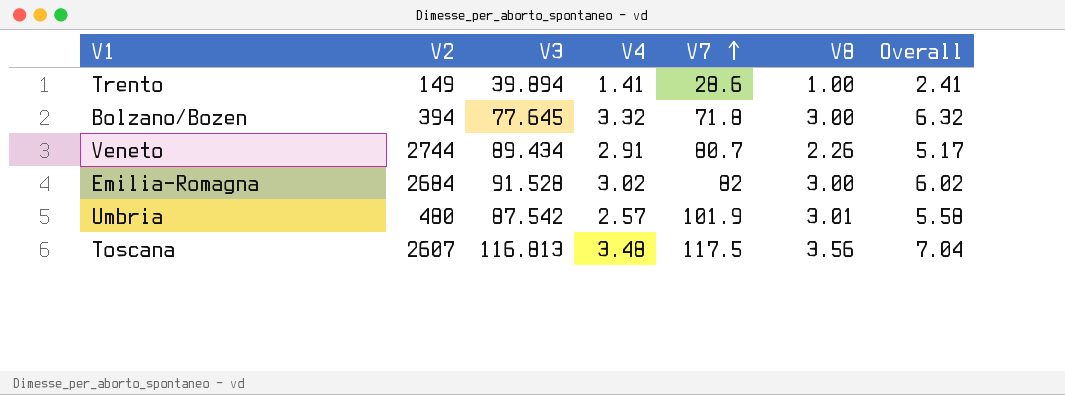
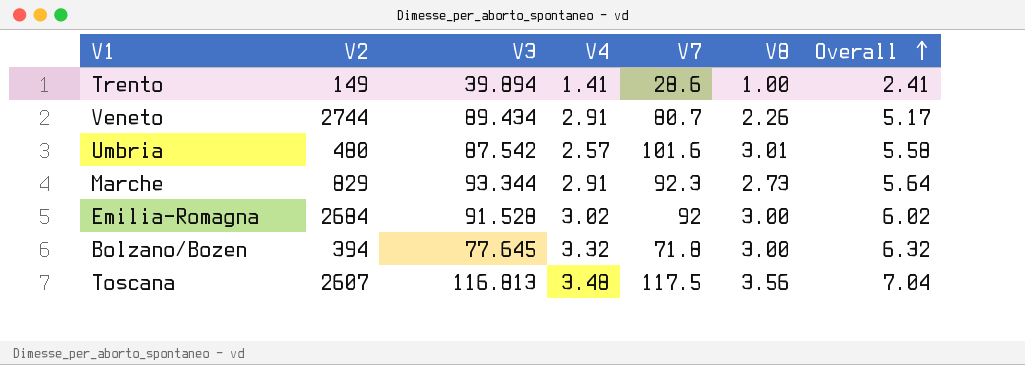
row order: V7 ascending -> Overall ascending
Umbria | V7: 101.9 -> 101.6
row Marche: none -> 829 | 93.344 | 2.91 | 92.3 | 2.73 | 5.64
Emilia-Romagna | V7: 82 -> 92

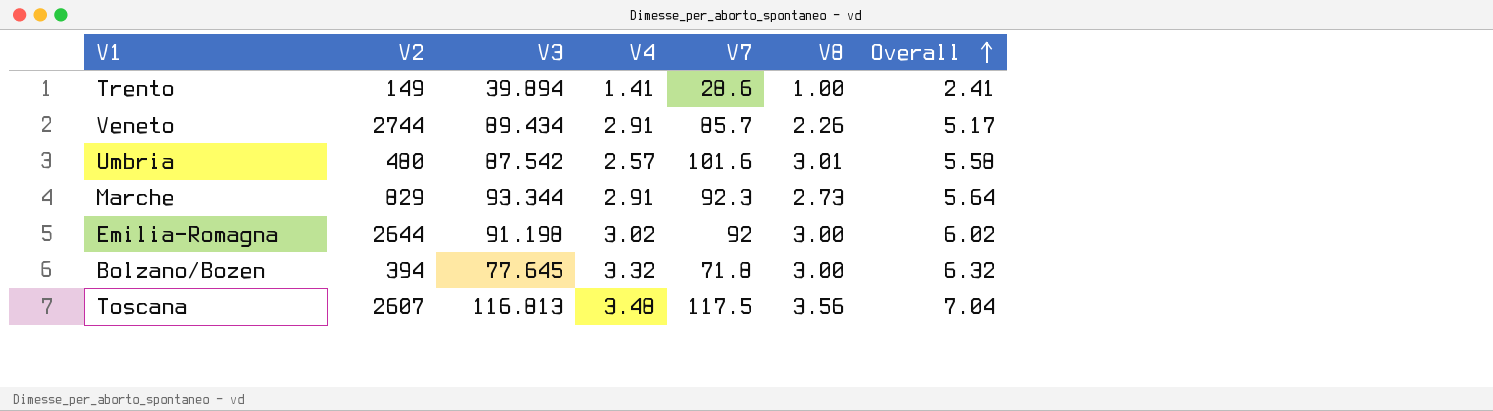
Veneto | V7: 80.7 -> 85.7
Emilia-Romagna | V2: 2684 -> 2644
Emilia-Romagna | V3: 91.528 -> 91.198

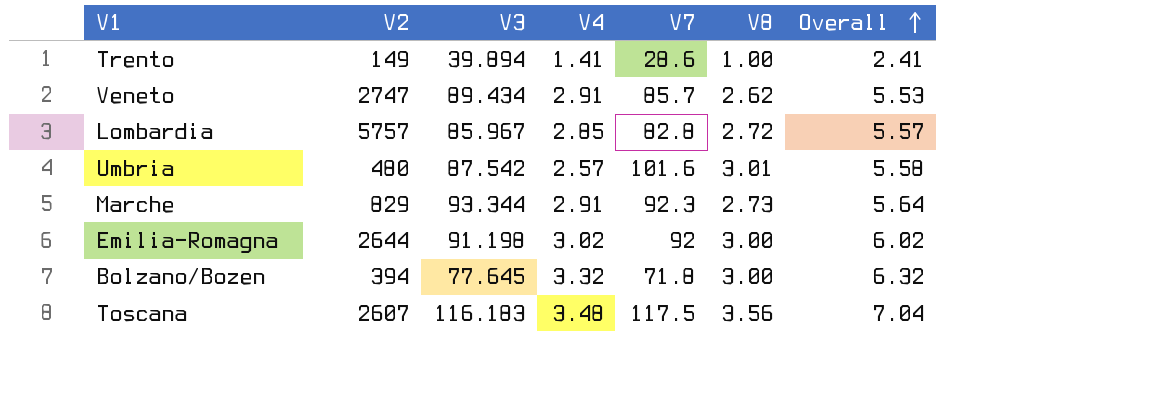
Veneto | V2: 2744 -> 2747
Veneto | V8: 2.26 -> 2.62
Veneto | Overall: 5.17 -> 5.53
row Lombardia: none -> 5757 | 85.967 | 2.85 | 82.8 | 2.72 | 5.57
Toscana | V3: 116.813 -> 116.183

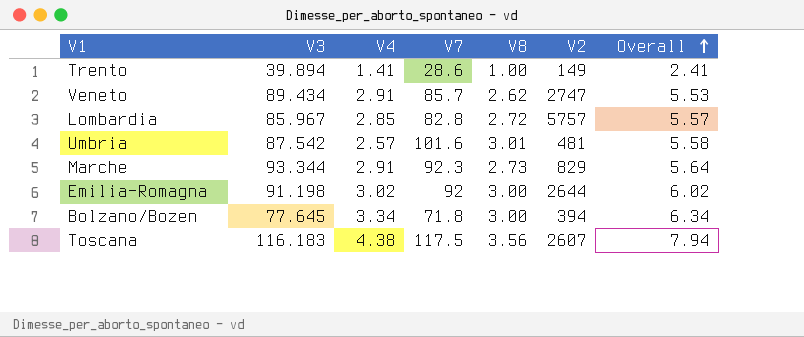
column V2 | position: 2 -> 6
Umbria | V2: 480 -> 481
Bolzano/Bozen | V4: 3.32 -> 3.34
Bolzano/Bozen | Overall: 6.32 -> 6.34
Toscana | V4: 3.48 -> 4.38
Toscana | Overall: 7.04 -> 7.94

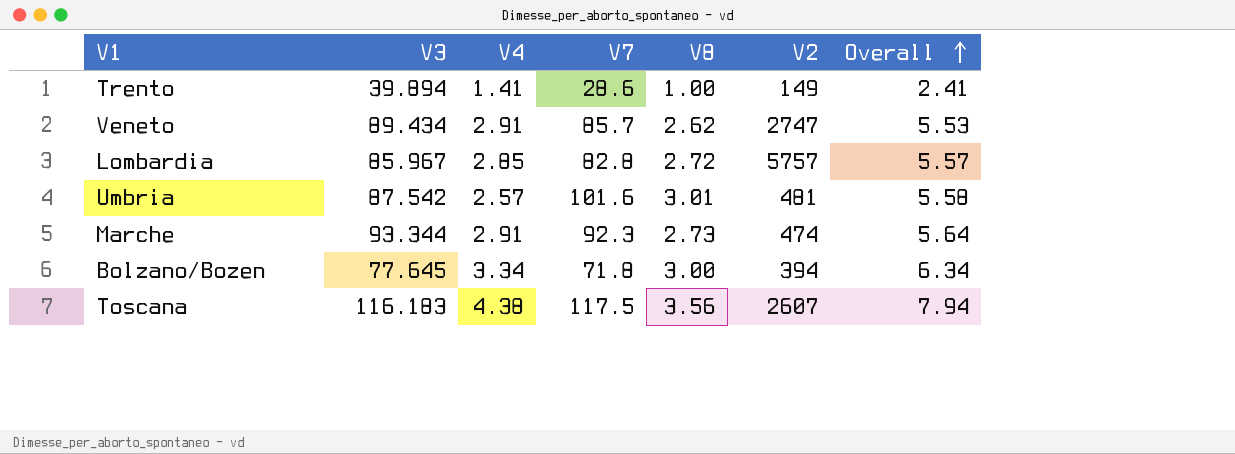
row Emilia-Romagna: 91.198 | 3.02 | 92 | 3.00 | 2644 | 6.02 -> none
Marche | V2: 829 -> 474

